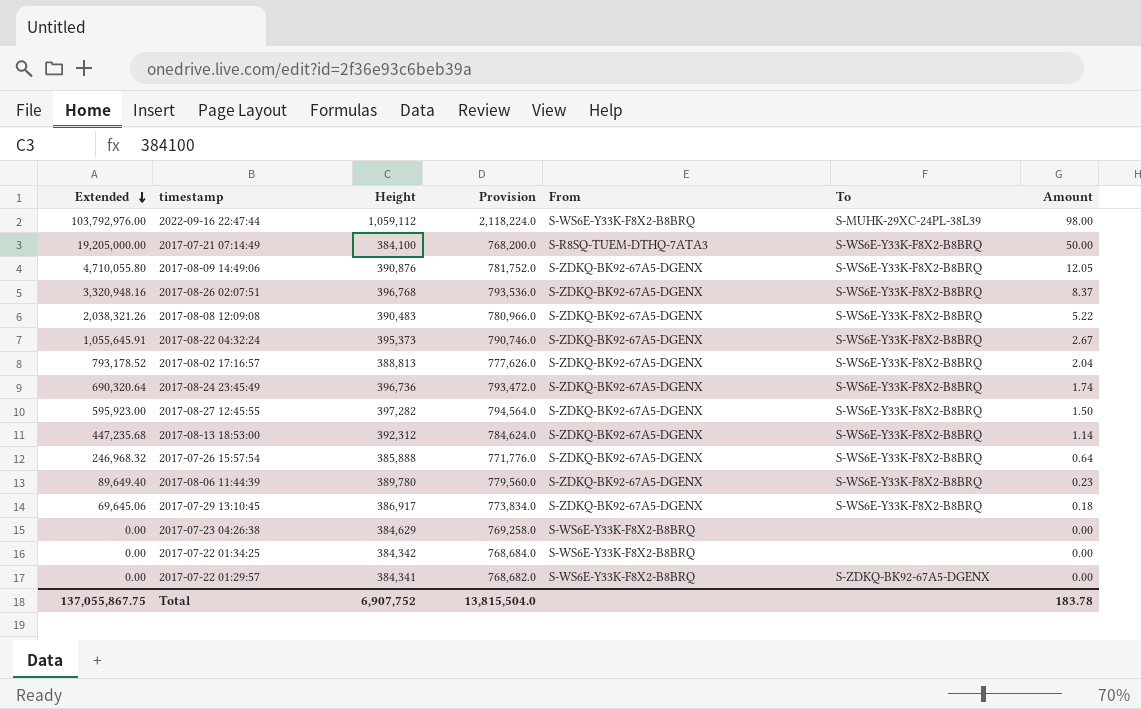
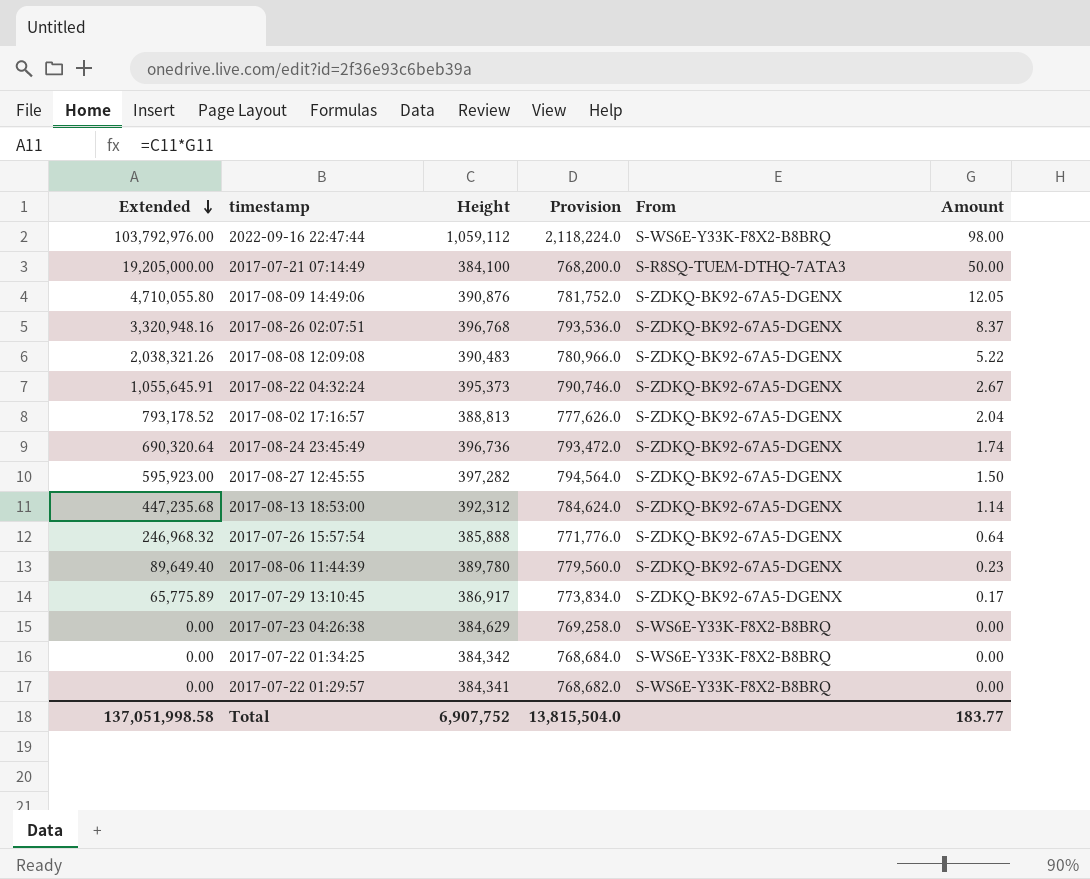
column To | position: 6 -> none
2017-07-29 13:10:45 | Extended: 69,645.06 -> 65,775.89
2017-07-29 13:10:45 | Amount: 0.18 -> 0.17
Total | Extended: 137,055,867.75 -> 137,051,998.58
Total | Amount: 183.78 -> 183.77

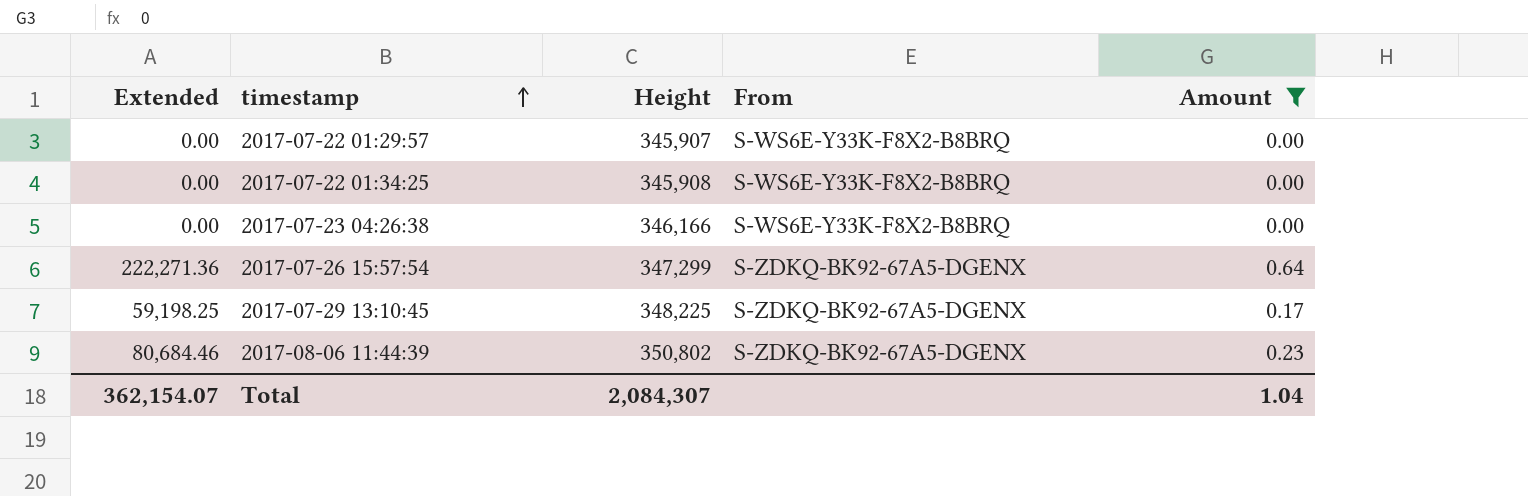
filter: none -> Amount <= 0.64
row order: Extended descending -> timestamp ascending
column Provision | formula: [Height] * 2 -> none
2017-07-22 01:29:57 | Height: 384,341 -> 345,907
2017-07-22 01:34:25 | Height: 384,342 -> 345,908
2017-07-23 04:26:38 | Height: 384,629 -> 346,166
2017-07-26 15:57:54 | Extended: 246,968.32 -> 222,271.36
2017-07-26 15:57:54 | Height: 385,888 -> 347,299
2017-07-29 13:10:45 | Extended: 65,775.89 -> 59,198.25
2017-07-29 13:10:45 | Height: 386,917 -> 348,225
2017-08-06 11:44:39 | Extended: 89,649.40 -> 80,684.46
2017-08-06 11:44:39 | Height: 389,780 -> 350,802
Total | Extended: 137,051,998.58 -> 362,154.07
Total | Height: 6,907,752 -> 2,084,307
Total | Amount: 183.77 -> 1.04

